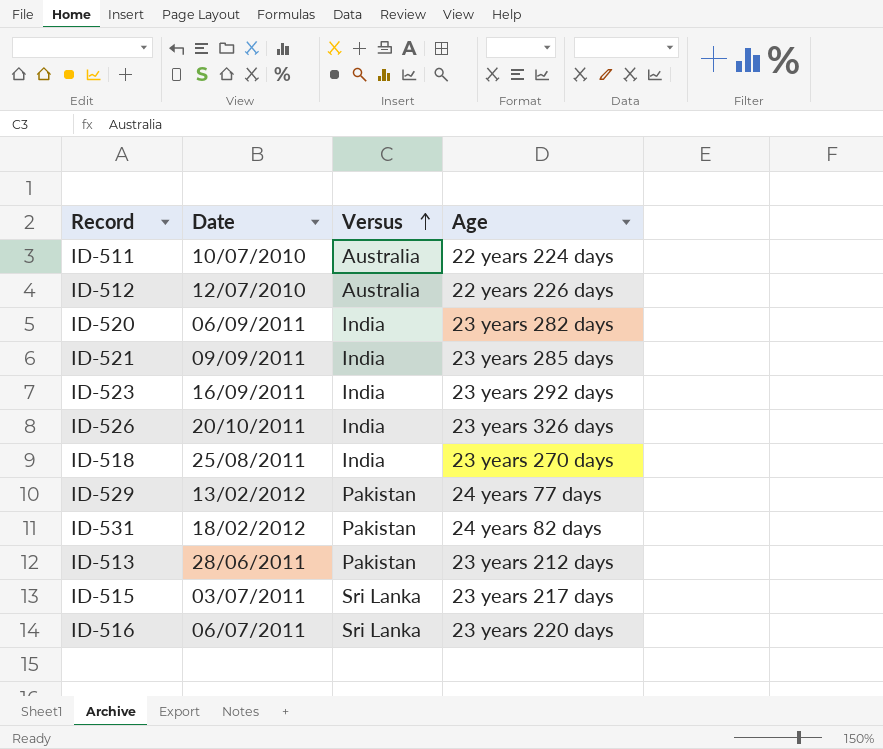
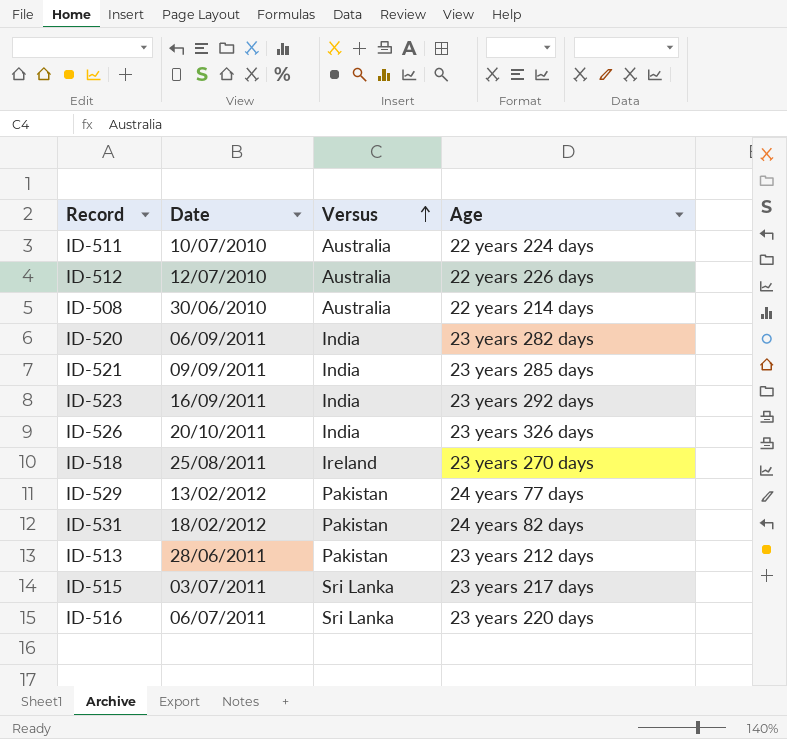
row ID-508: none -> 30/06/2010 | Australia | 22 years 214 days
ID-518 | Versus: India -> Ireland

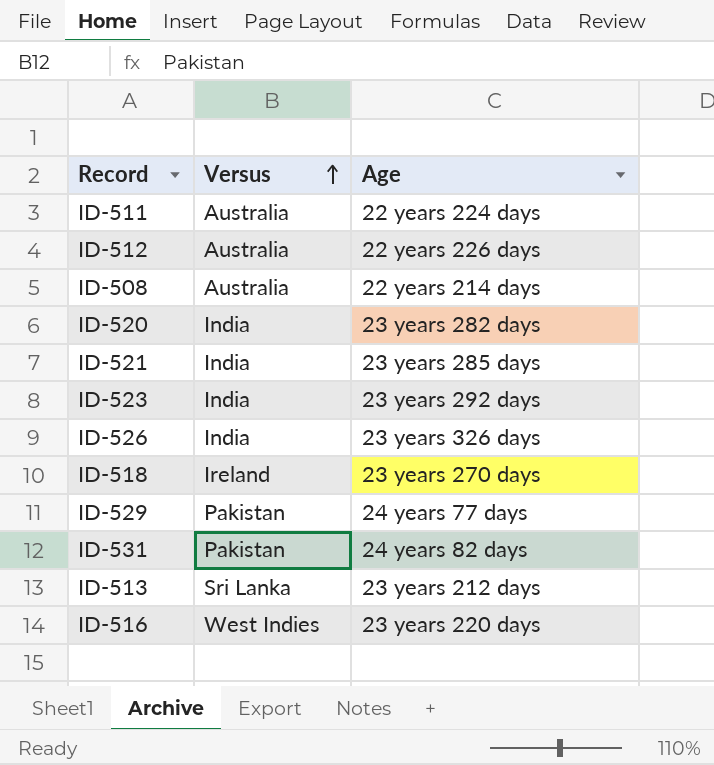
column Date | position: 2 -> none
row ID-515: 03/07/2011 | Sri Lanka | 23 years 217 days -> none
ID-513 | Versus: Pakistan -> Sri Lanka
ID-516 | Versus: Sri Lanka -> West Indies

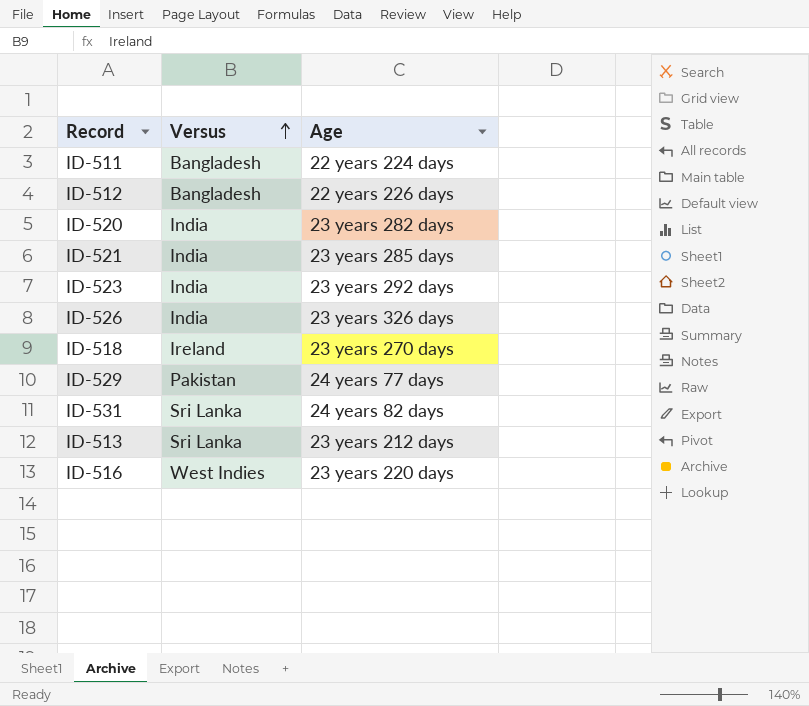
row ID-508: Australia | 22 years 214 days -> none
ID-511 | Versus: Australia -> Bangladesh
ID-512 | Versus: Australia -> Bangladesh
ID-531 | Versus: Pakistan -> Sri Lanka

